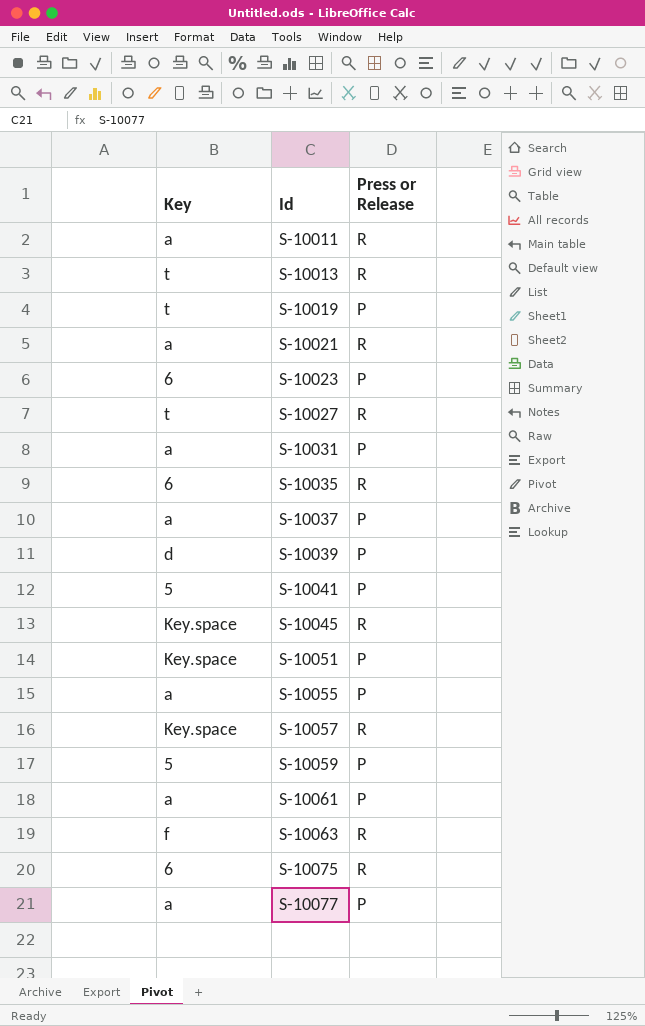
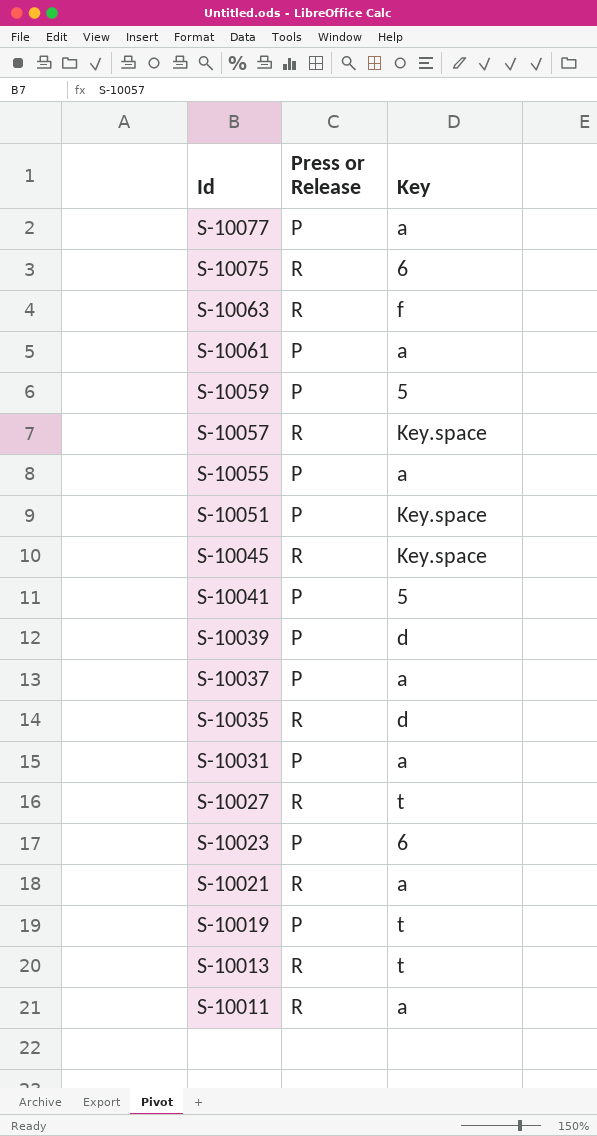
row order: Id ascending -> Id descending
column Key | position: 1 -> 3
S-10035 | Key: 6 -> d

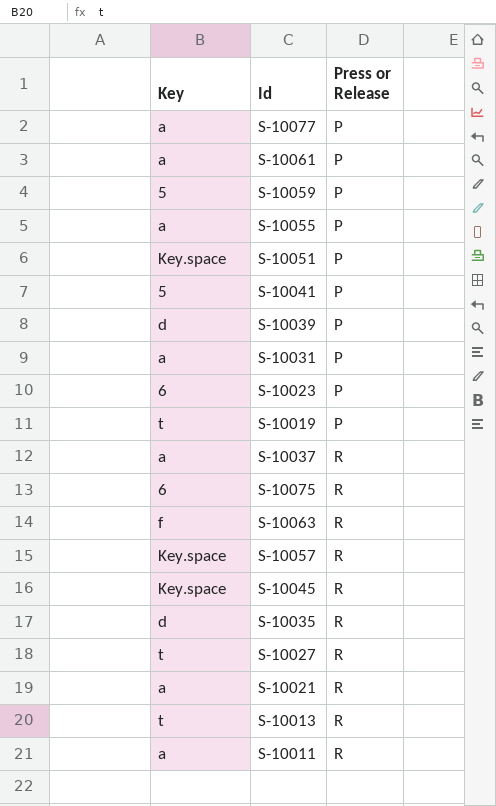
row order: Id descending -> Press or Release ascending
column Key | position: 3 -> 1
S-10037 | Press or Release: P -> R

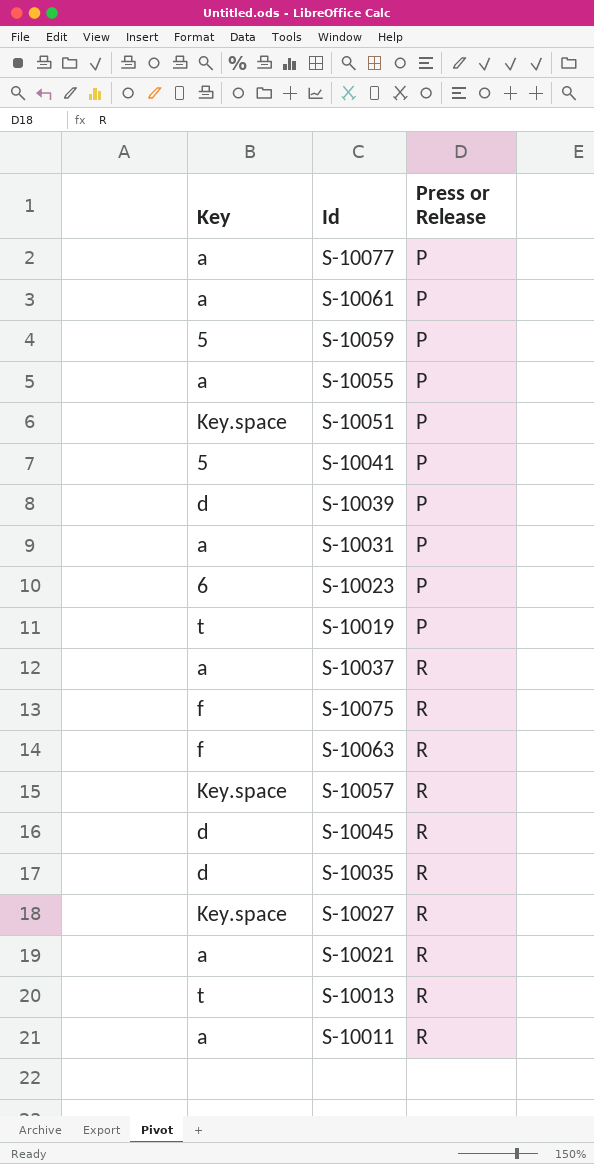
S-10075 | Key: 6 -> f
S-10045 | Key: Key.space -> d
S-10027 | Key: t -> Key.space

